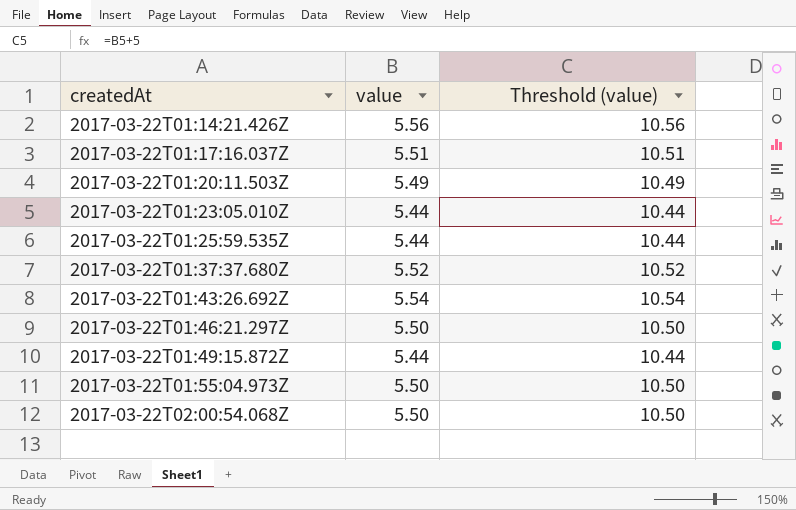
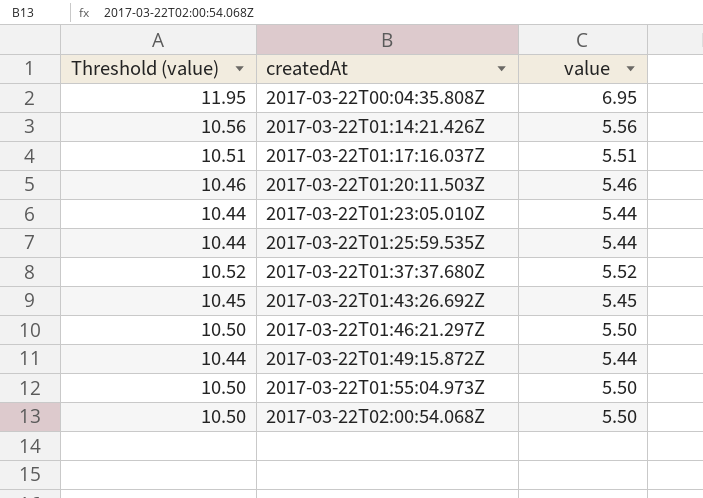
column Threshold (value) | position: 3 -> 1
row 2017-03-22T00:04:35.808Z: none -> 11.95 | 6.95
2017-03-22T01:20:11.503Z | Threshold (value): 10.49 -> 10.46
2017-03-22T01:20:11.503Z | value: 5.49 -> 5.46
2017-03-22T01:43:26.692Z | Threshold (value): 10.54 -> 10.45
2017-03-22T01:43:26.692Z | value: 5.54 -> 5.45

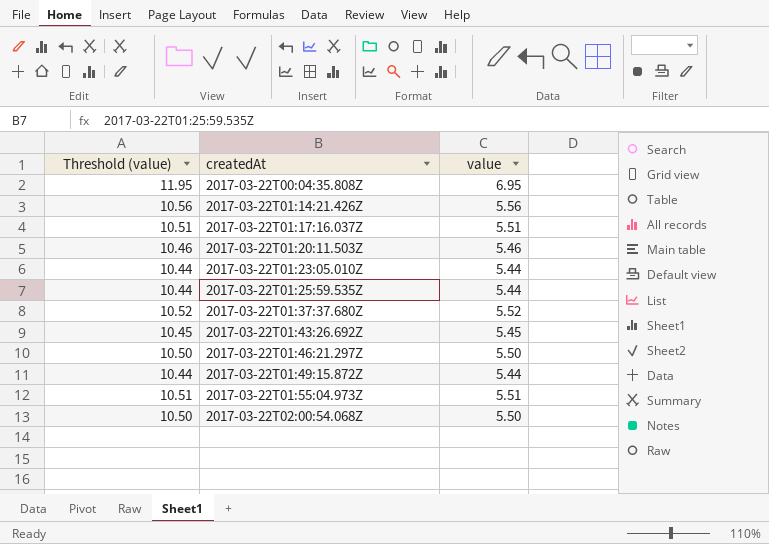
2017-03-22T01:55:04.973Z | Threshold (value): 10.50 -> 10.51
2017-03-22T01:55:04.973Z | value: 5.50 -> 5.51

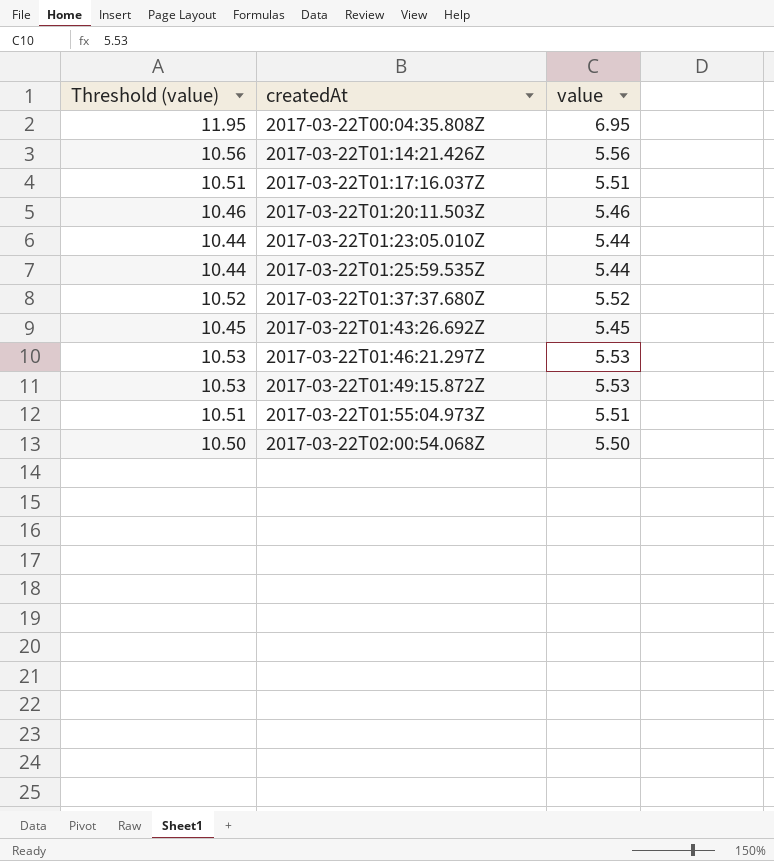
2017-03-22T01:46:21.297Z | Threshold (value): 10.50 -> 10.53
2017-03-22T01:46:21.297Z | value: 5.50 -> 5.53
2017-03-22T01:49:15.872Z | Threshold (value): 10.44 -> 10.53
2017-03-22T01:49:15.872Z | value: 5.44 -> 5.53

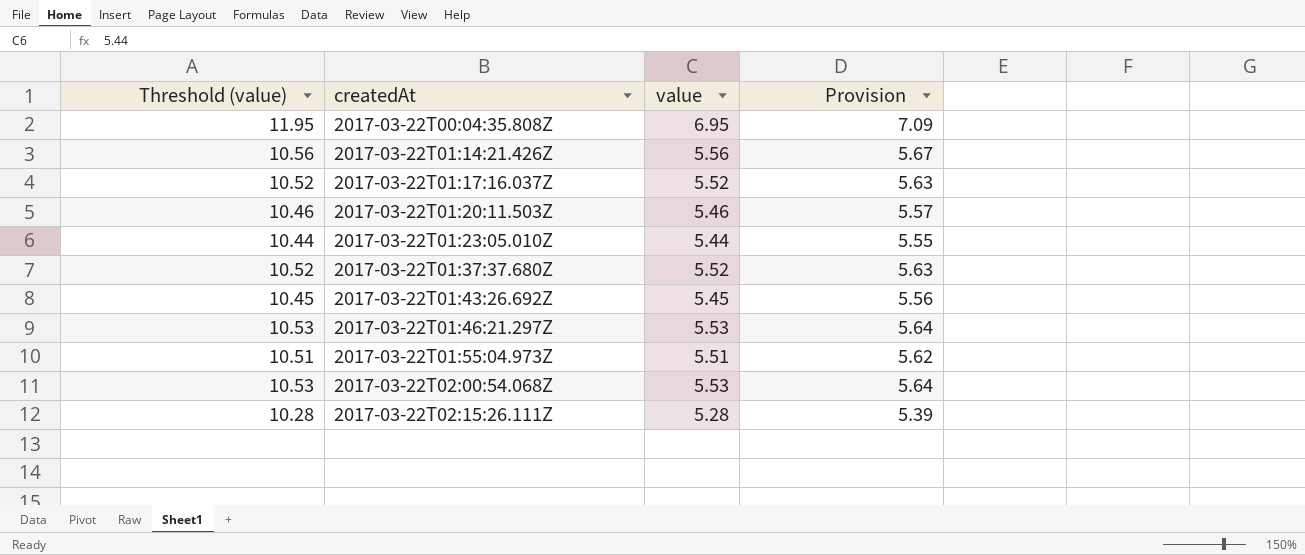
column Provision | formula: none -> [value] * 1.02
row 2017-03-22T01:25:59.535Z: 10.44 | 5.44 -> none
row 2017-03-22T01:49:15.872Z: 10.53 | 5.53 -> none
2017-03-22T01:17:16.037Z | Threshold (value): 10.51 -> 10.52
2017-03-22T01:17:16.037Z | value: 5.51 -> 5.52
2017-03-22T02:00:54.068Z | Threshold (value): 10.50 -> 10.53
2017-03-22T02:00:54.068Z | value: 5.50 -> 5.53
row 2017-03-22T02:15:26.111Z: none -> 10.28 | 5.28 | 5.39

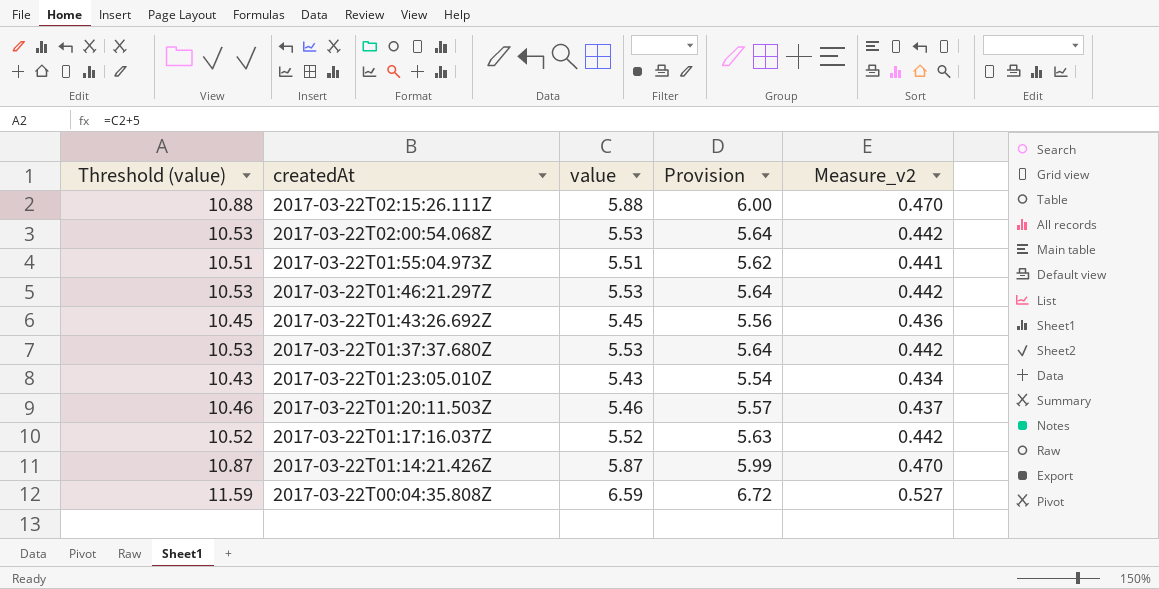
row order: createdAt ascending -> createdAt descending
column Measure_v2 | formula: none -> [value] * 0.08
2017-03-22T02:15:26.111Z | Threshold (value): 10.28 -> 10.88
2017-03-22T02:15:26.111Z | value: 5.28 -> 5.88
2017-03-22T02:15:26.111Z | Provision: 5.39 -> 6.00
2017-03-22T01:37:37.680Z | Threshold (value): 10.52 -> 10.53
2017-03-22T01:37:37.680Z | value: 5.52 -> 5.53
2017-03-22T01:37:37.680Z | Provision: 5.63 -> 5.64
2017-03-22T01:23:05.010Z | Threshold (value): 10.44 -> 10.43
2017-03-22T01:23:05.010Z | value: 5.44 -> 5.43
2017-03-22T01:23:05.010Z | Provision: 5.55 -> 5.54
2017-03-22T01:14:21.426Z | Threshold (value): 10.56 -> 10.87
2017-03-22T01:14:21.426Z | value: 5.56 -> 5.87
2017-03-22T01:14:21.426Z | Provision: 5.67 -> 5.99
2017-03-22T00:04:35.808Z | Threshold (value): 11.95 -> 11.59
2017-03-22T00:04:35.808Z | value: 6.95 -> 6.59
2017-03-22T00:04:35.808Z | Provision: 7.09 -> 6.72

